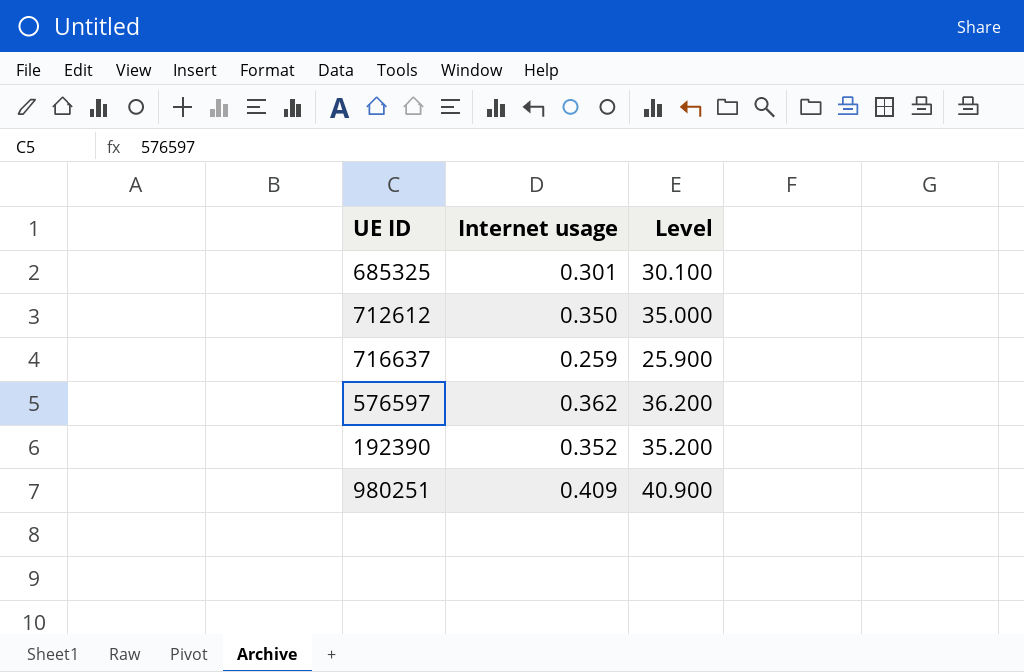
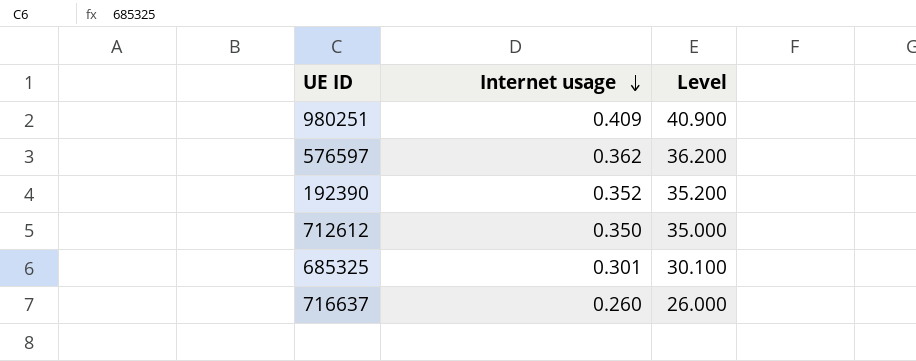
row order: none -> Internet usage descending
716637 | Internet usage: 0.259 -> 0.260
716637 | Level: 25.900 -> 26.000

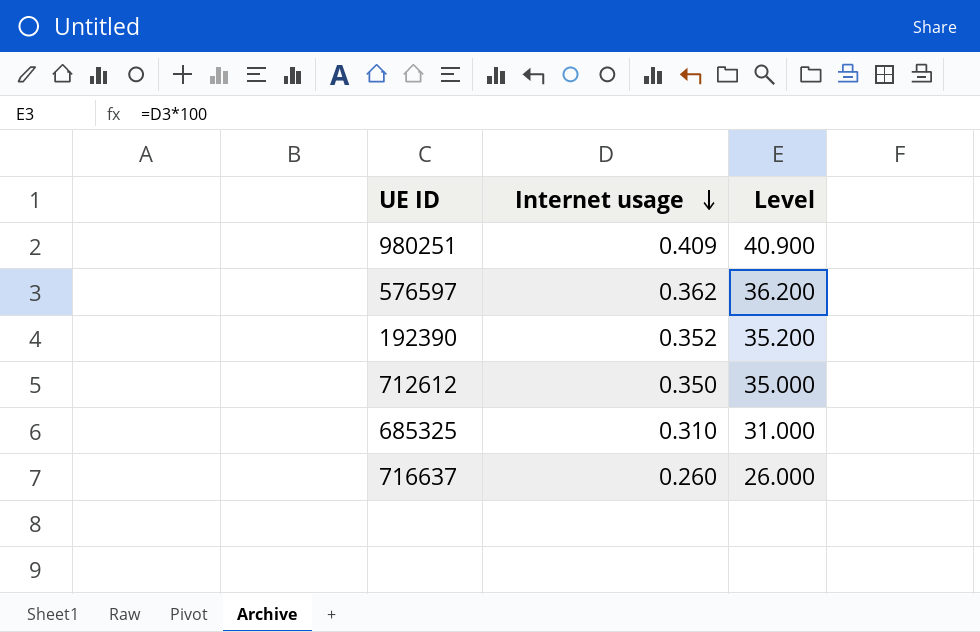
685325 | Internet usage: 0.301 -> 0.310
685325 | Level: 30.100 -> 31.000

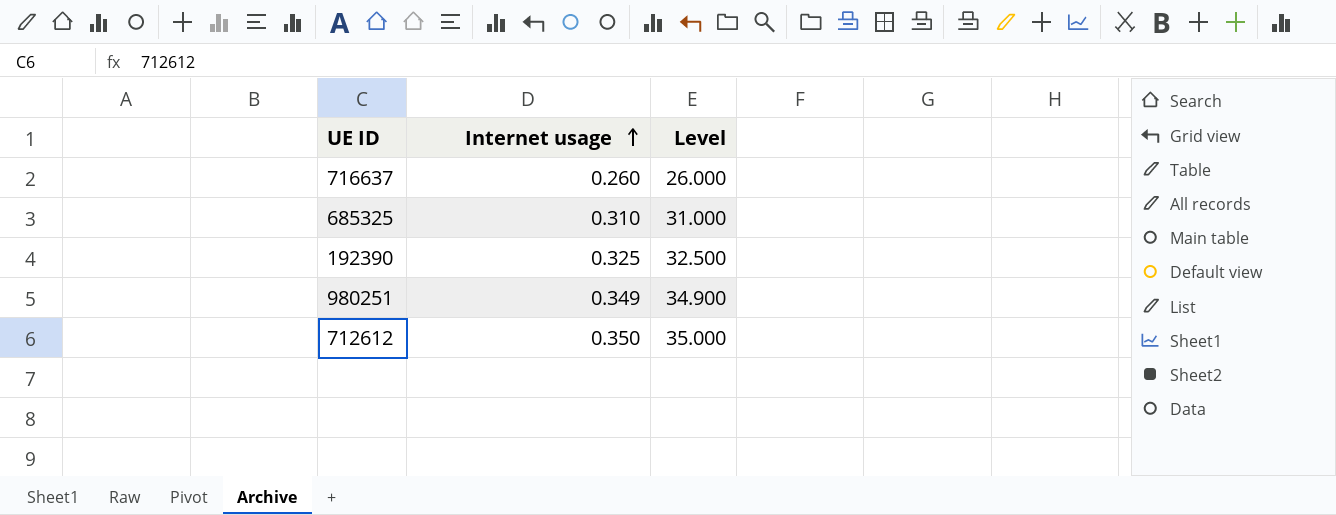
row order: Internet usage descending -> Internet usage ascending
row 576597: 0.362 | 36.200 -> none
192390 | Internet usage: 0.352 -> 0.325
192390 | Level: 35.200 -> 32.500
980251 | Internet usage: 0.409 -> 0.349
980251 | Level: 40.900 -> 34.900

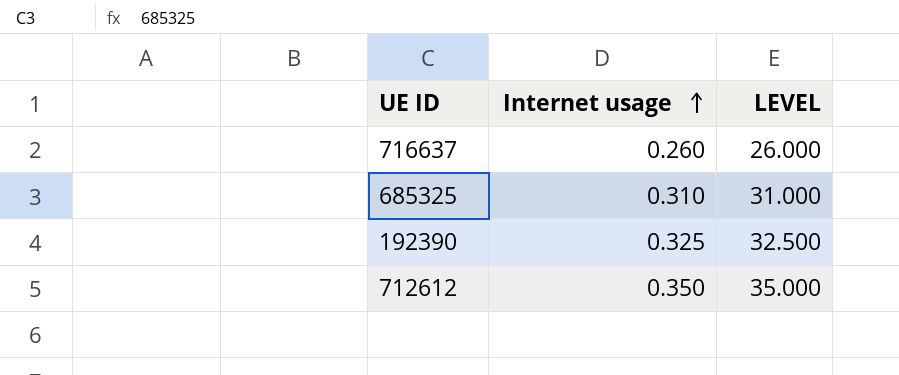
column name: Level -> LEVEL
row 980251: 0.349 | 34.900 -> none

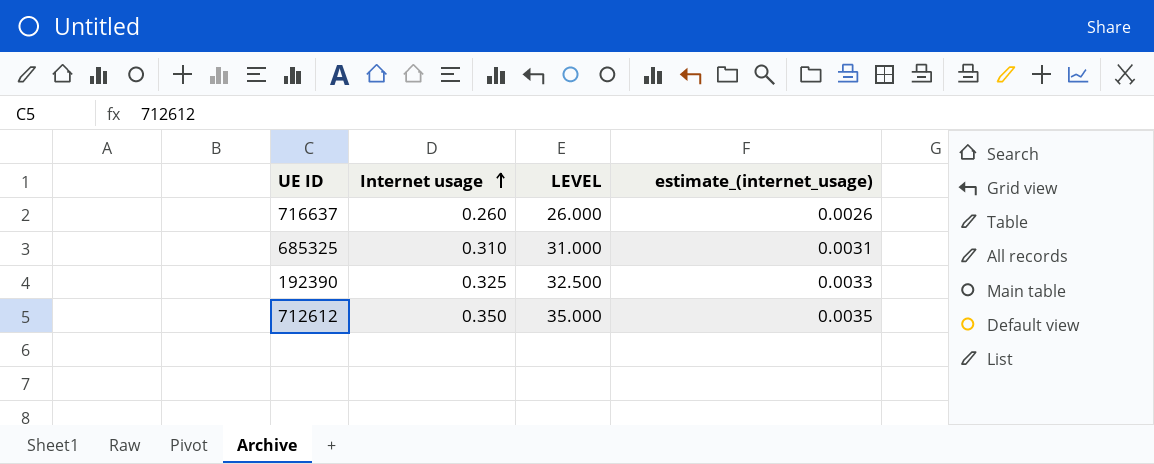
column estimate_(internet_usage) | formula: none -> [Internet usage] * 0.01

